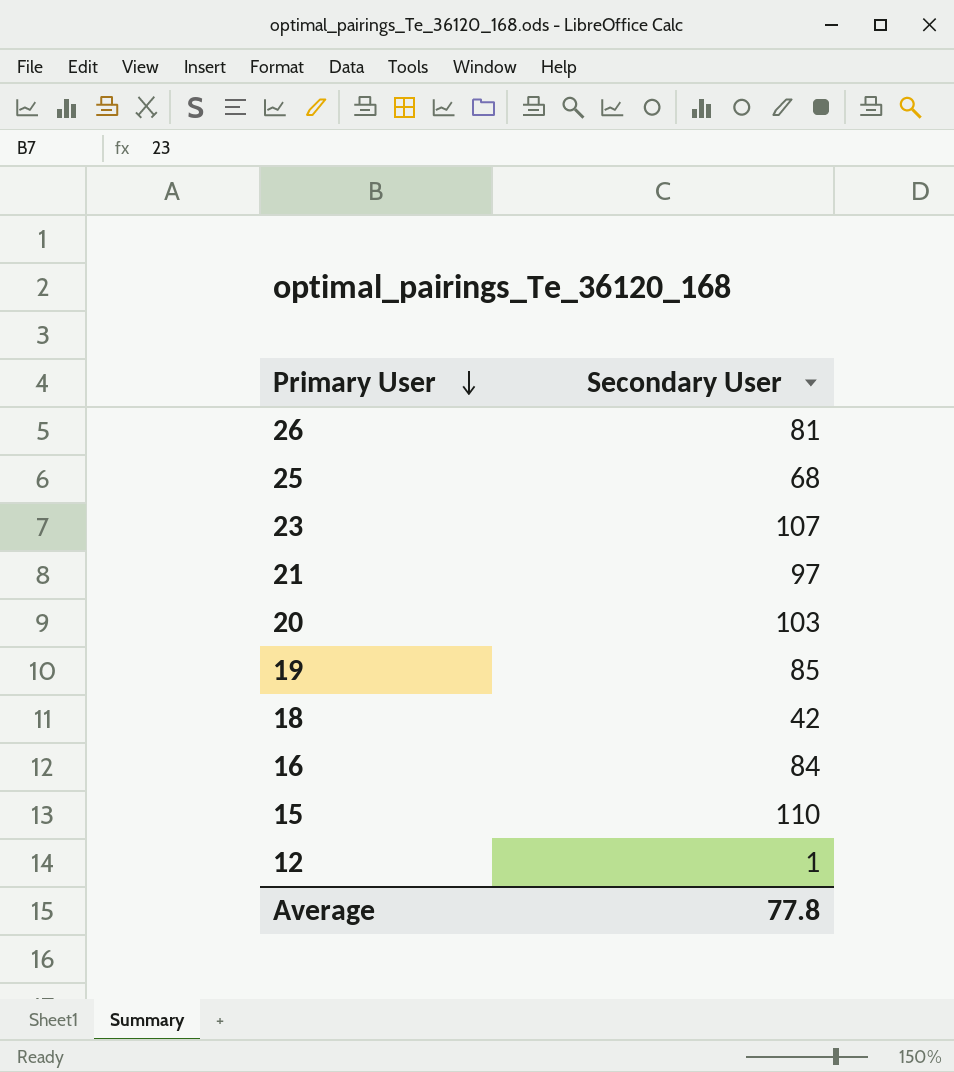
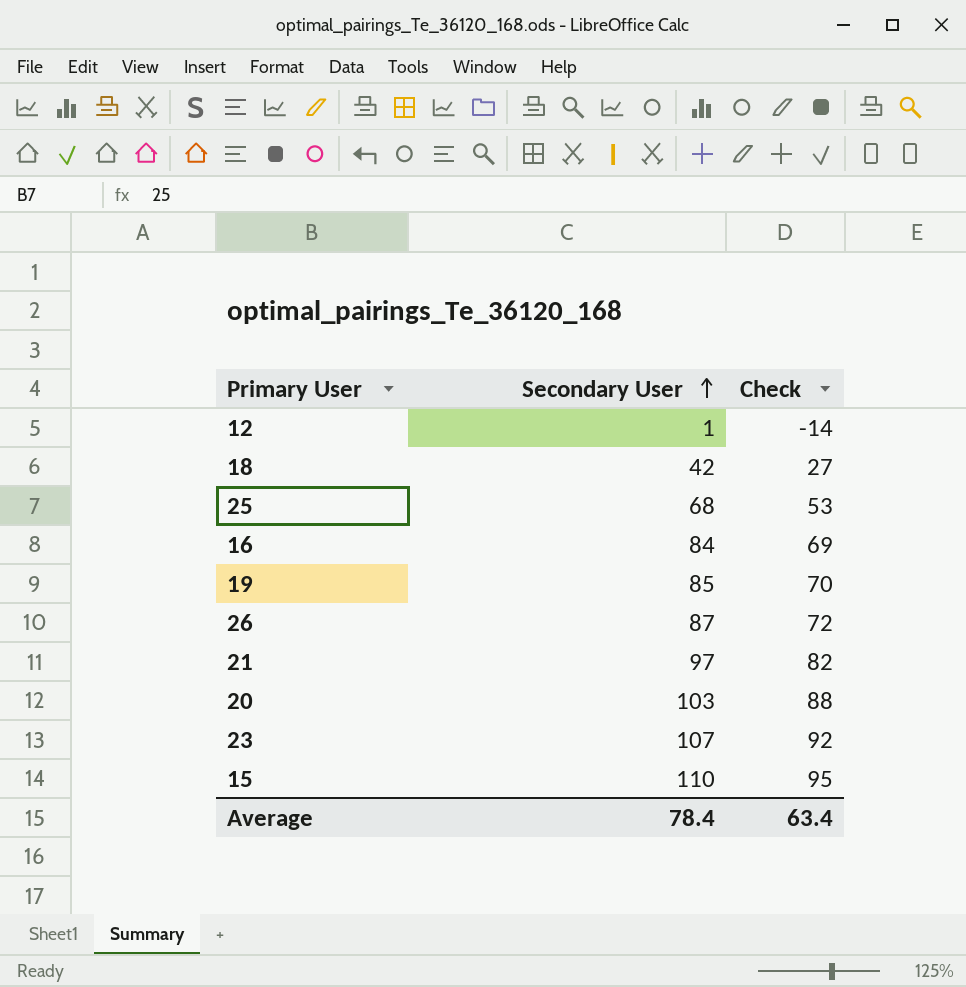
row order: Primary User descending -> Secondary User ascending
column Check | formula: none -> [Secondary User] - 15
26 | Secondary User: 81 -> 87
Average | Secondary User: 77.8 -> 78.4

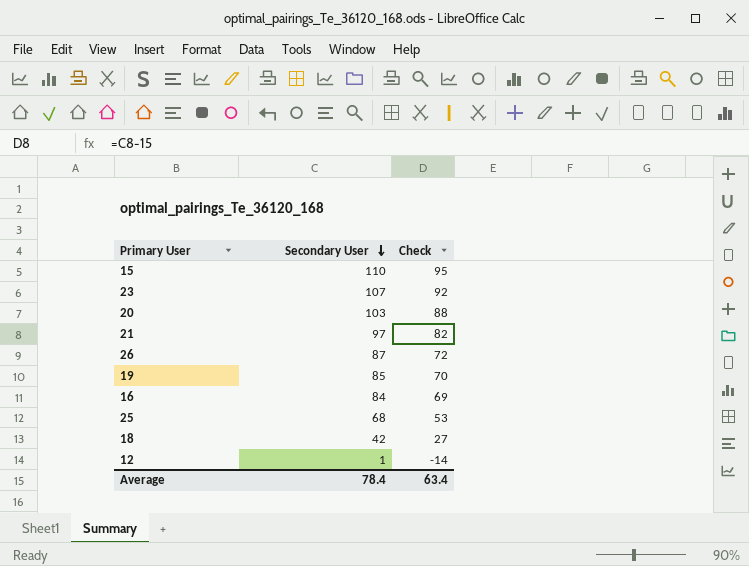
row order: Secondary User ascending -> Secondary User descending

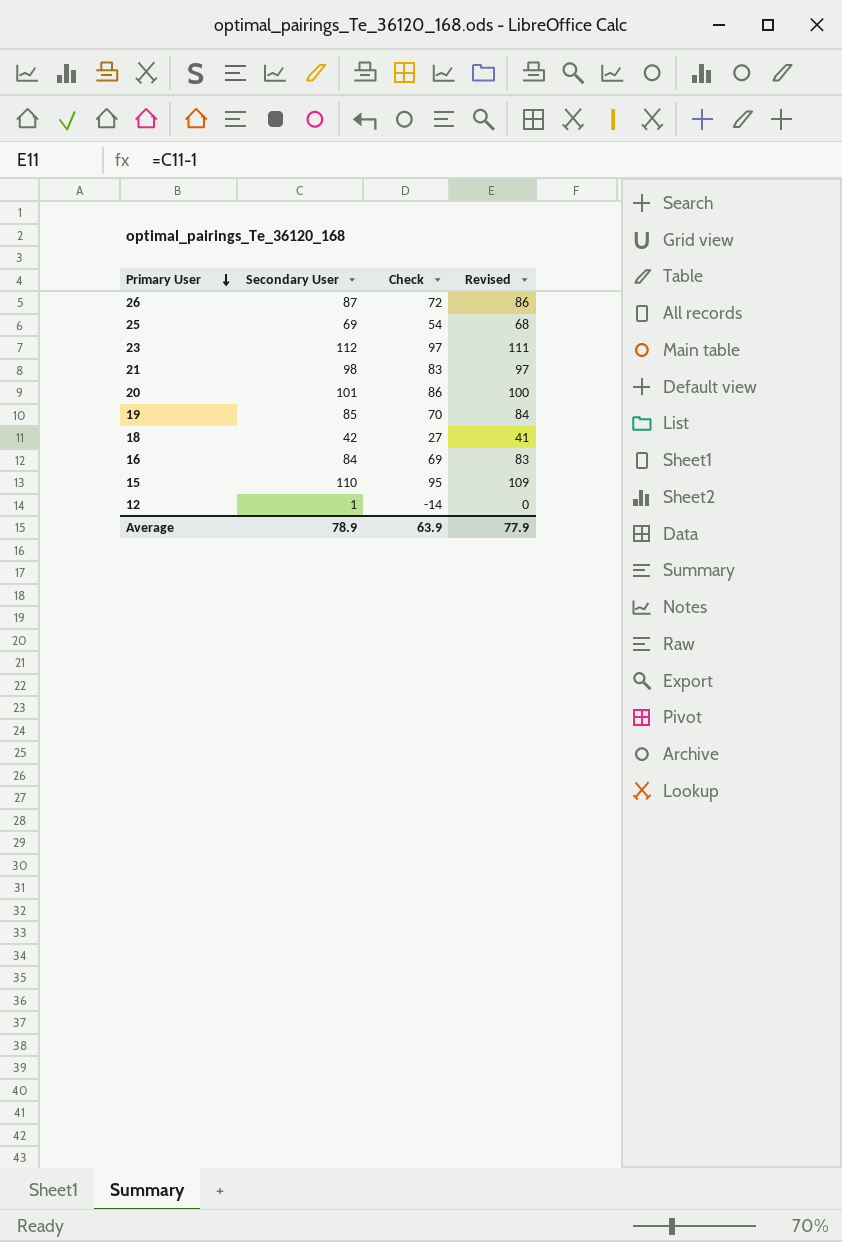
row order: Secondary User descending -> Primary User descending
column Revised | formula: none -> [Secondary User] - 1
25 | Secondary User: 68 -> 69
25 | Check: 53 -> 54
23 | Secondary User: 107 -> 112
23 | Check: 92 -> 97
21 | Secondary User: 97 -> 98
21 | Check: 82 -> 83
20 | Secondary User: 103 -> 101
20 | Check: 88 -> 86
Average | Secondary User: 78.4 -> 78.9
Average | Check: 63.4 -> 63.9

